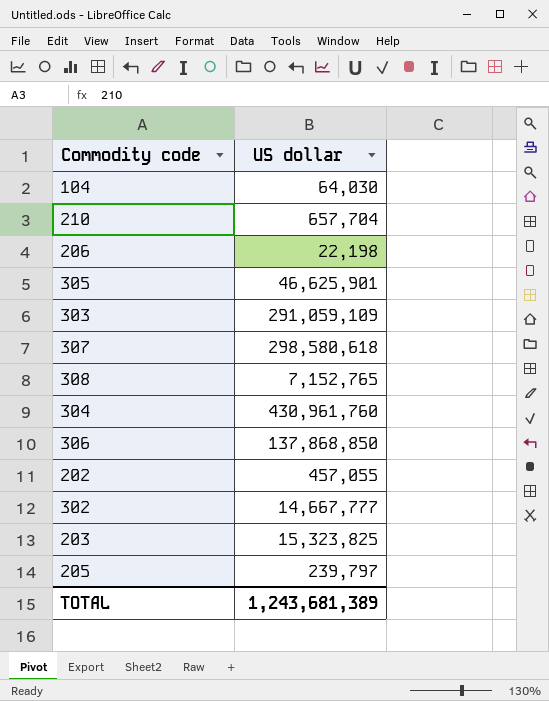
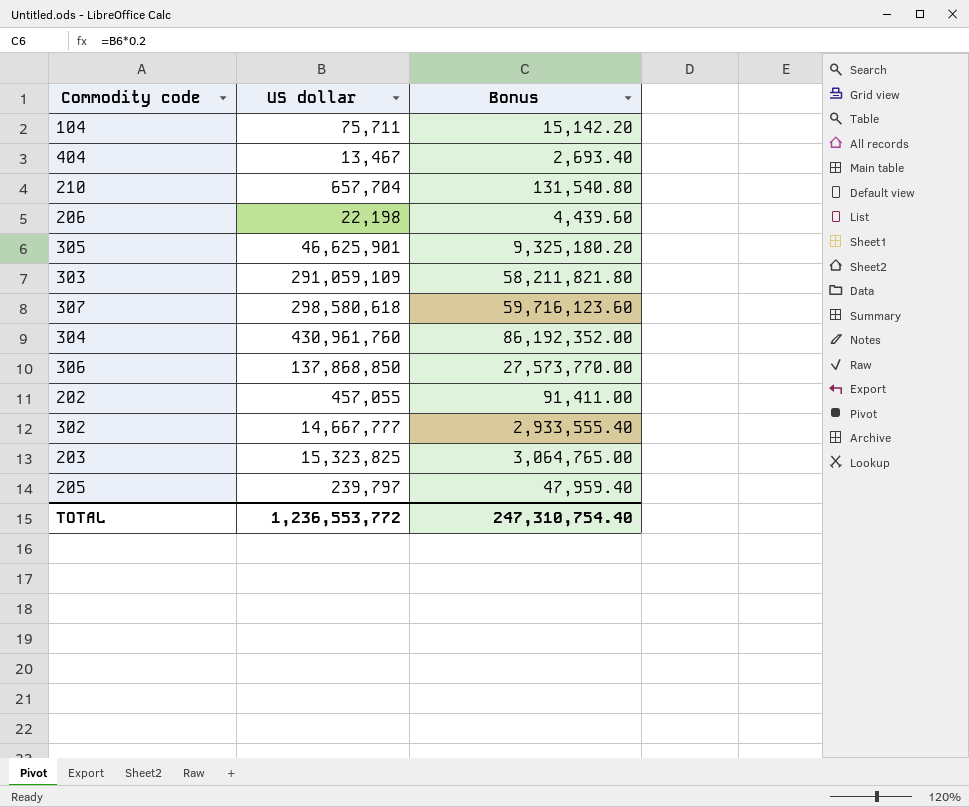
column Bonus | formula: none -> [US dollar] * 0.2
row 308: 7,152,765 -> none
104 | US dollar: 64,030 -> 75,711
row 404: none -> 13,467 | 2,693.40
TOTAL | US dollar: 1,243,681,389 -> 1,236,553,772

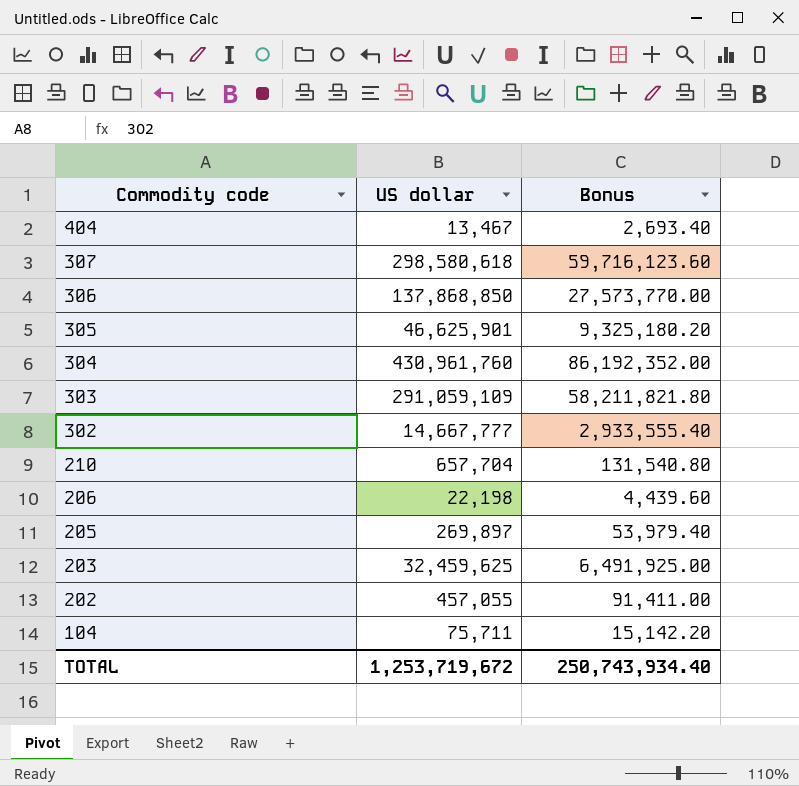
row order: none -> Commodity code descending
205 | US dollar: 239,797 -> 269,897
205 | Bonus: 47,959.40 -> 53,979.40
203 | US dollar: 15,323,825 -> 32,459,625
203 | Bonus: 3,064,765.00 -> 6,491,925.00
TOTAL | US dollar: 1,236,553,772 -> 1,253,719,672
TOTAL | Bonus: 247,310,754.40 -> 250,743,934.40

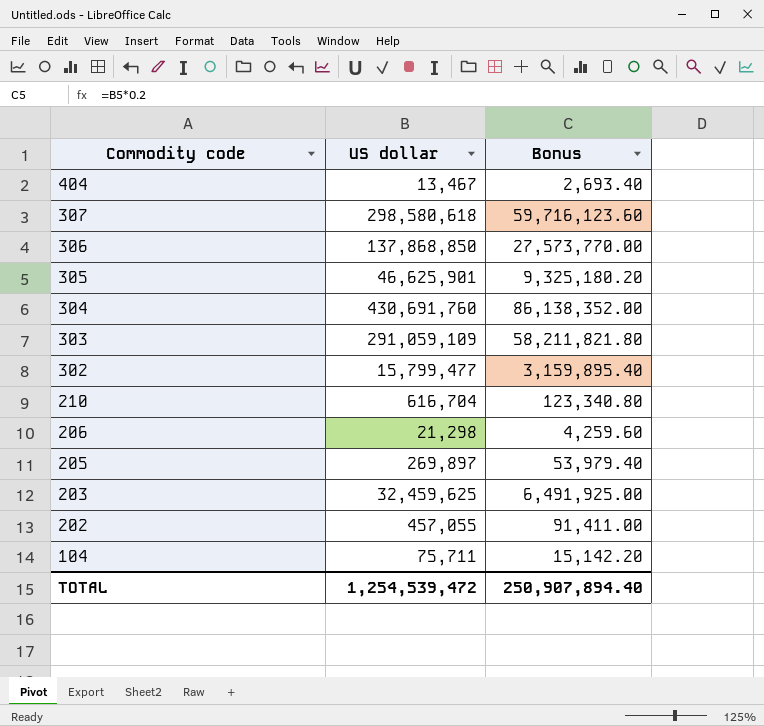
304 | US dollar: 430,961,760 -> 430,691,760
304 | Bonus: 86,192,352.00 -> 86,138,352.00
302 | US dollar: 14,667,777 -> 15,799,477
302 | Bonus: 2,933,555.40 -> 3,159,895.40
210 | US dollar: 657,704 -> 616,704
210 | Bonus: 131,540.80 -> 123,340.80
206 | US dollar: 22,198 -> 21,298
206 | Bonus: 4,439.60 -> 4,259.60
TOTAL | US dollar: 1,253,719,672 -> 1,254,539,472
TOTAL | Bonus: 250,743,934.40 -> 250,907,894.40

